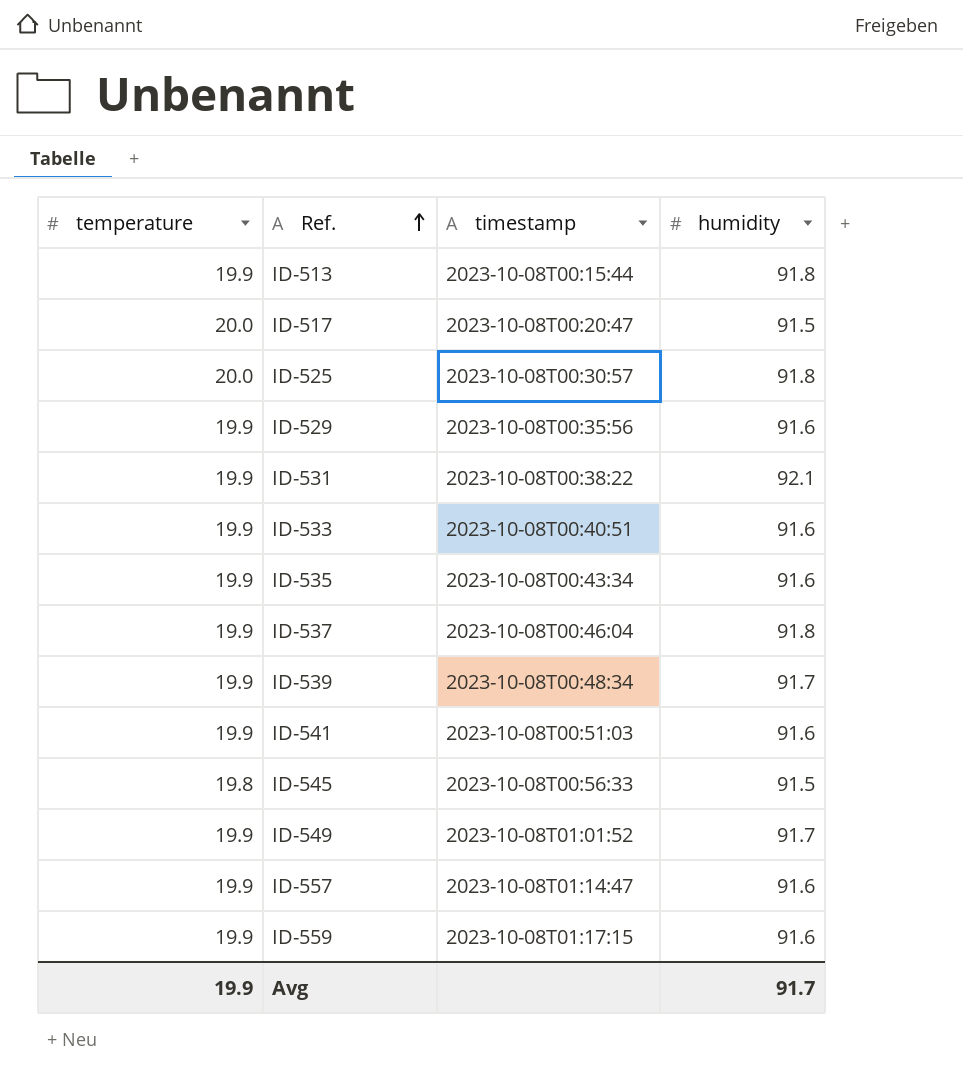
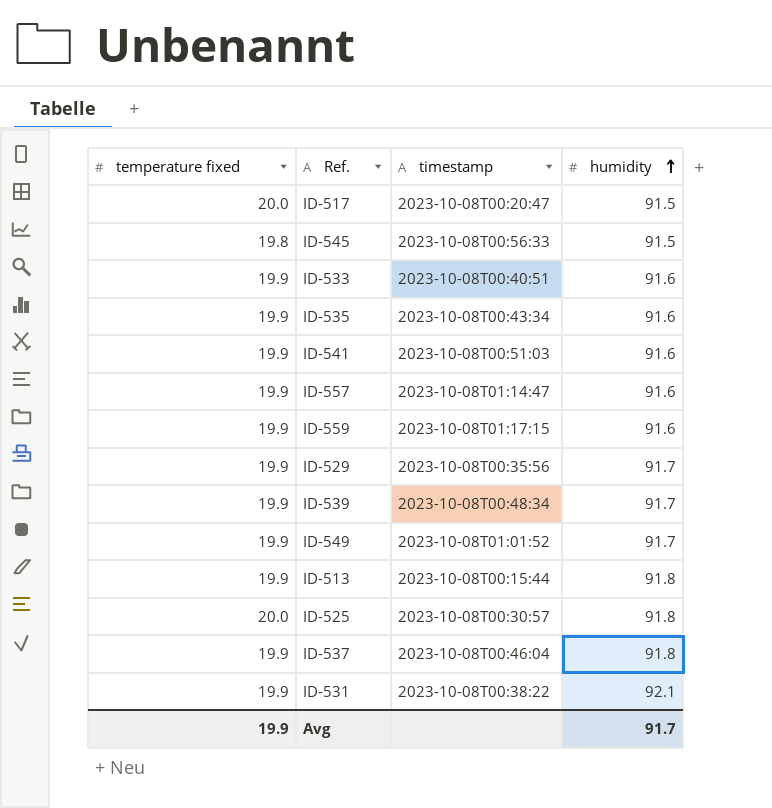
row order: Ref. ascending -> humidity ascending
column name: temperature -> temperature fixed
ID-529 | humidity: 91.6 -> 91.7

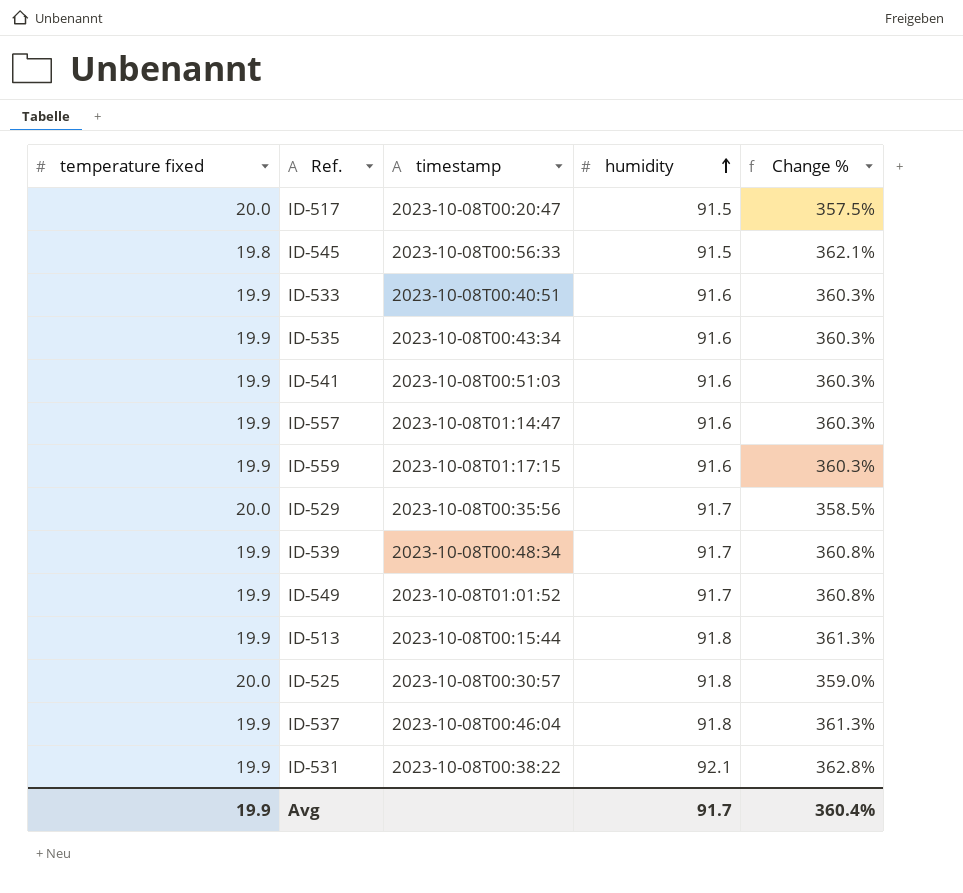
column Change % | formula: none -> ([humidity] - [temperature fixed]) / [temperature fixed]
ID-529 | temperature fixed: 19.9 -> 20.0

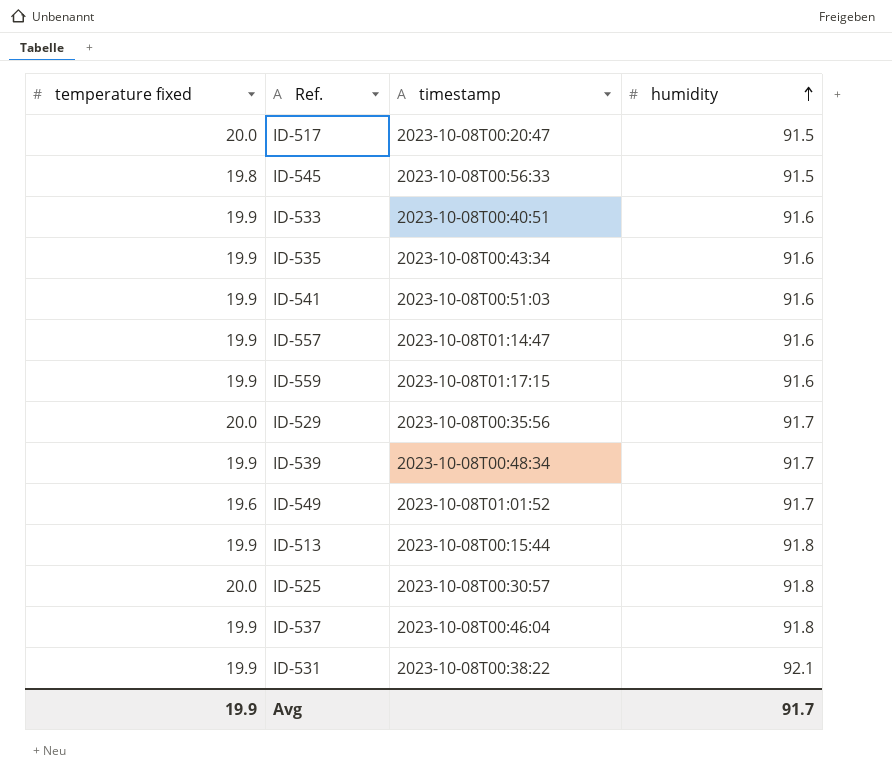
column Change % | formula: ([humidity] - [temperature fixed]) / [temperature fixed] -> none
ID-549 | temperature fixed: 19.9 -> 19.6

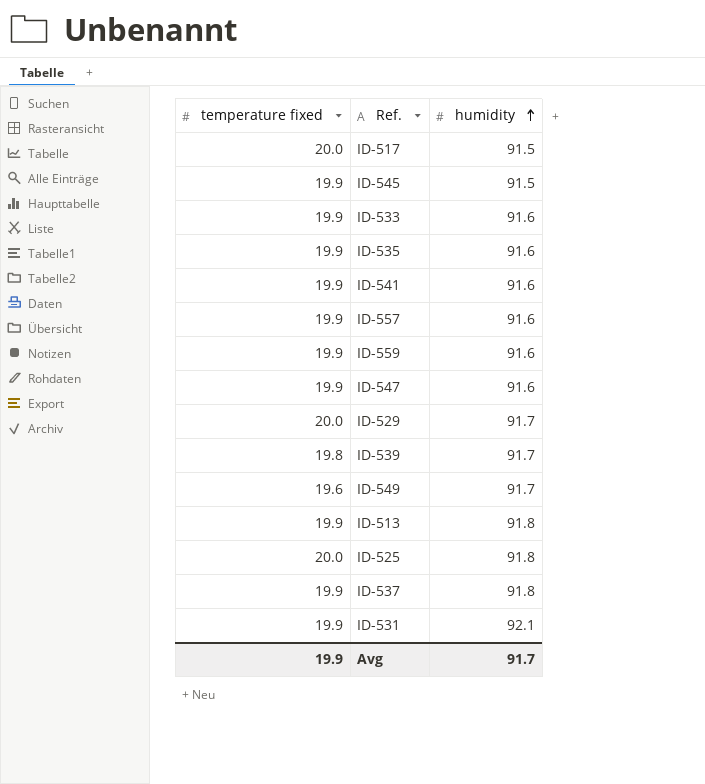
column timestamp | position: 3 -> none
ID-545 | temperature fixed: 19.8 -> 19.9
row ID-547: none -> 19.9 | 91.6
ID-539 | temperature fixed: 19.9 -> 19.8

